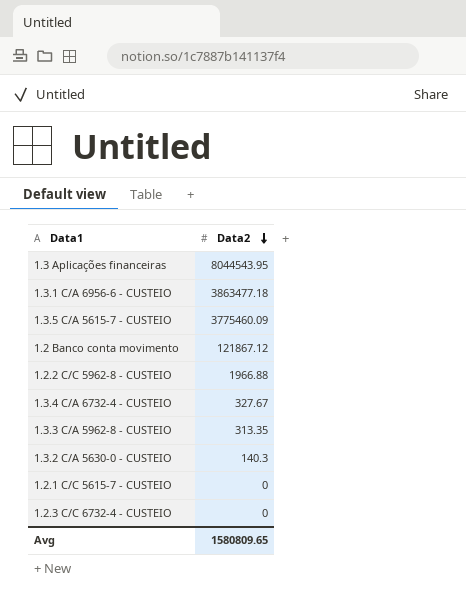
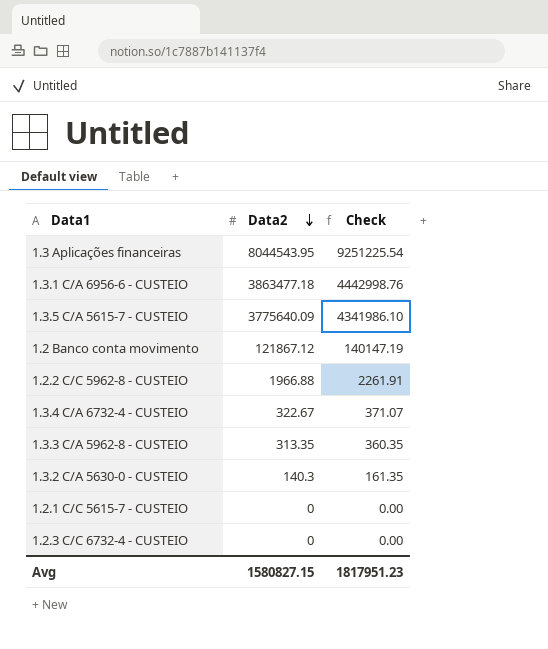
column Check | formula: none -> [Data2] * 1.15
1.3.5 C/A 5615-7 - CUSTEIO | Data2: 3775460.09 -> 3775640.09
1.3.4 C/A 6732-4 - CUSTEIO | Data2: 327.67 -> 322.67
Avg | Data2: 1580809.65 -> 1580827.15

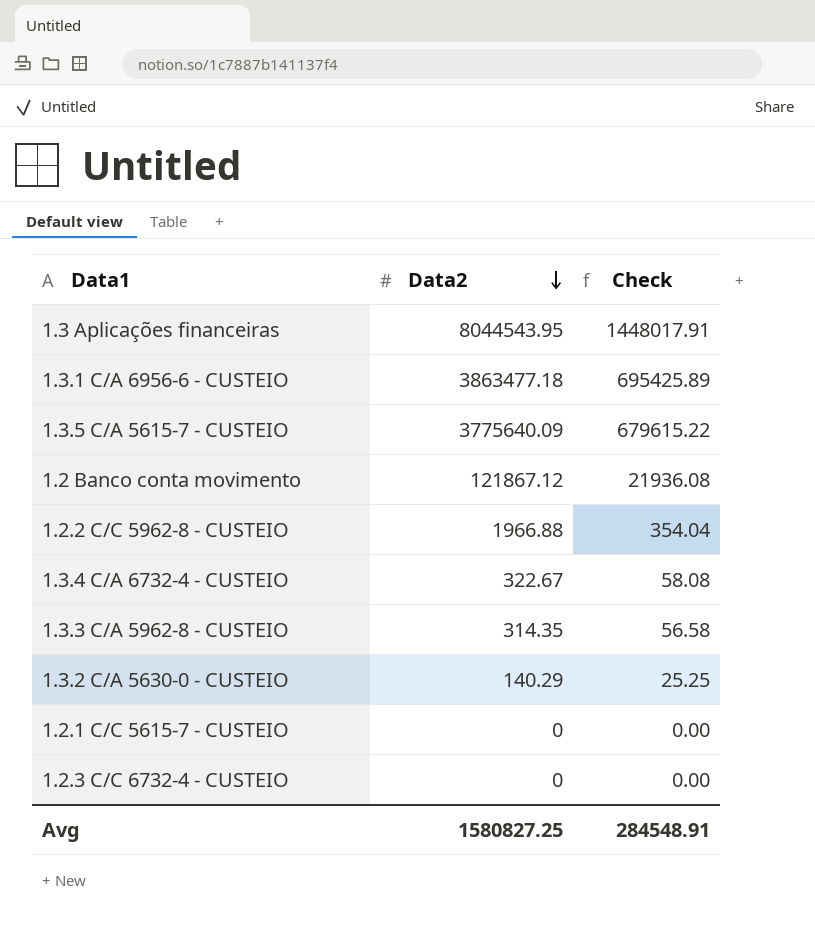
column Check | formula: [Data2] * 1.15 -> [Data2] * 0.18
1.3.3 C/A 5962-8 - CUSTEIO | Data2: 313.35 -> 314.35
1.3.2 C/A 5630-0 - CUSTEIO | Data2: 140.3 -> 140.29
Avg | Data2: 1580827.15 -> 1580827.25
Avg | Check: 1817951.23 -> 284548.91

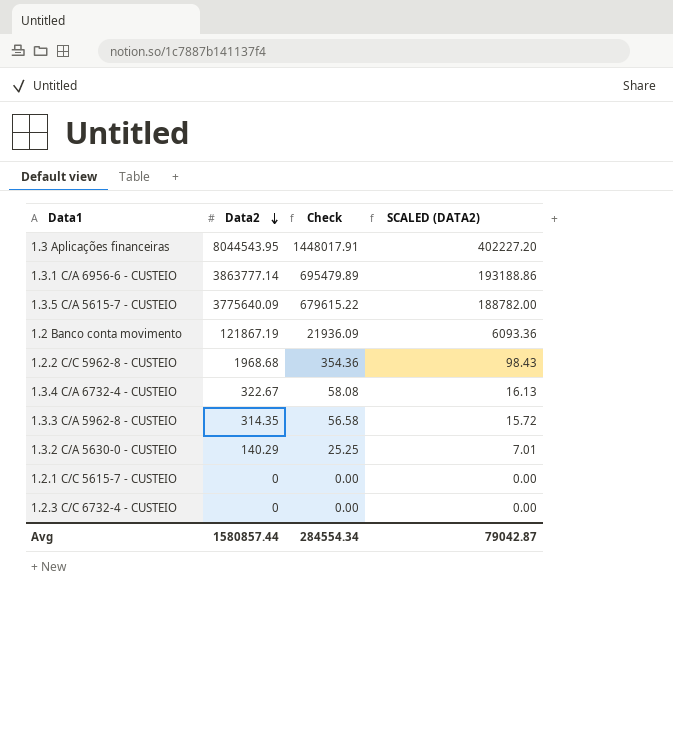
column SCALED (DATA2) | formula: none -> [Data2] * 0.05
1.3.1 C/A 6956-6 - CUSTEIO | Data2: 3863477.18 -> 3863777.14
1.3.1 C/A 6956-6 - CUSTEIO | Check: 695425.89 -> 695479.89
1.2 Banco conta movimento | Data2: 121867.12 -> 121867.19
1.2 Banco conta movimento | Check: 21936.08 -> 21936.09
1.2.2 C/C 5962-8 - CUSTEIO | Data2: 1966.88 -> 1968.68
1.2.2 C/C 5962-8 - CUSTEIO | Check: 354.04 -> 354.36
Avg | Data2: 1580827.25 -> 1580857.44
Avg | Check: 284548.91 -> 284554.34

